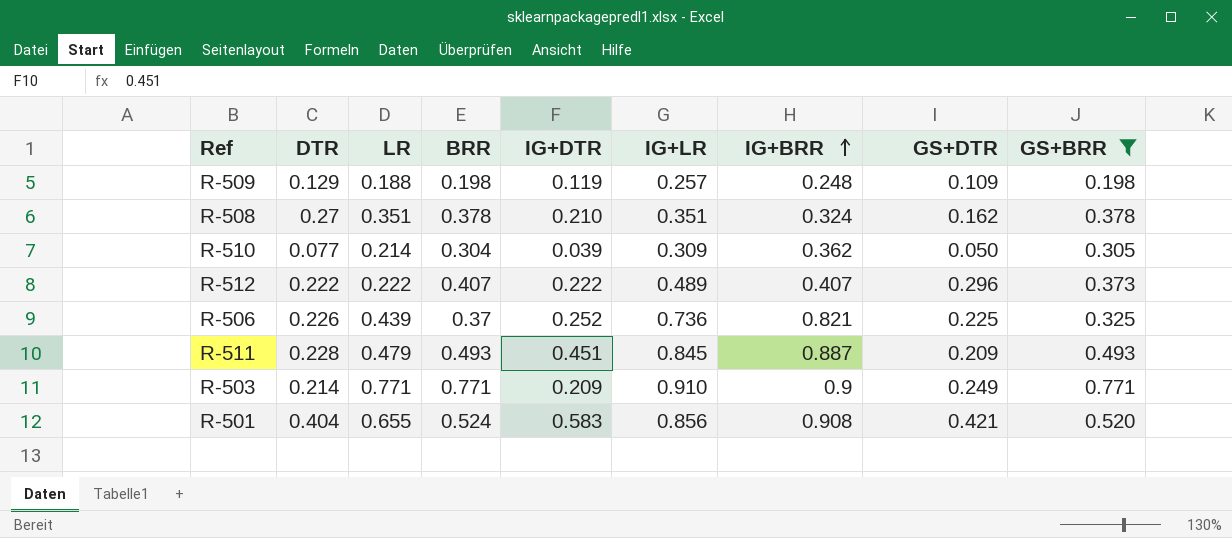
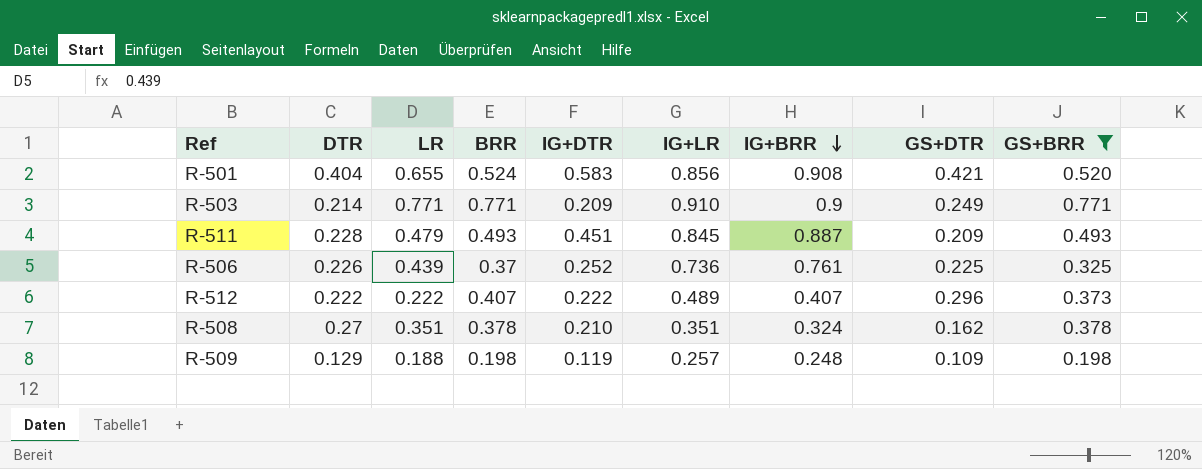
row order: IG+BRR ascending -> IG+BRR descending
row R-510: 0.077 | 0.214 | 0.304 | 0.039 | 0.309 | 0.362 | 0.050 | 0.305 -> none
R-506 | IG+BRR: 0.821 -> 0.761

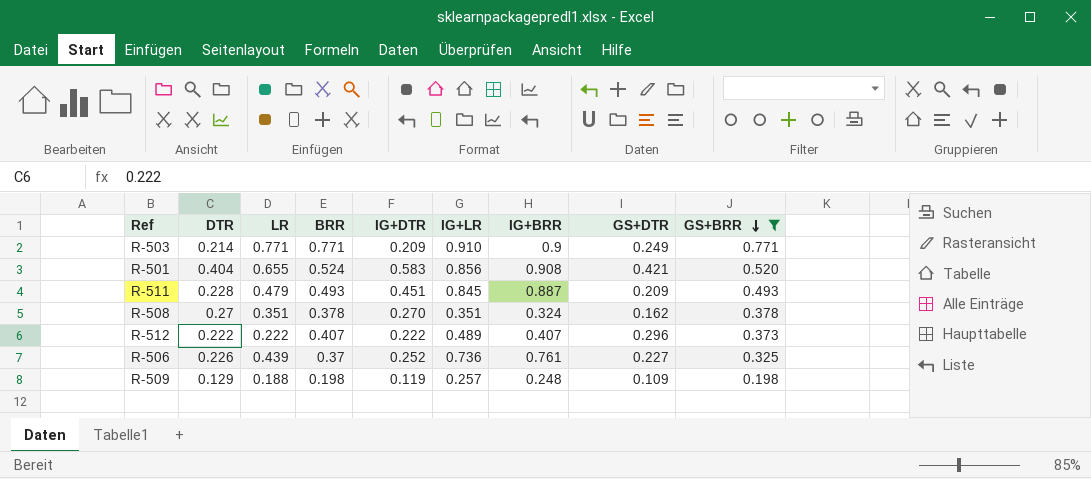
row order: IG+BRR descending -> GS+BRR descending
R-508 | IG+DTR: 0.210 -> 0.270
R-506 | GS+DTR: 0.225 -> 0.227

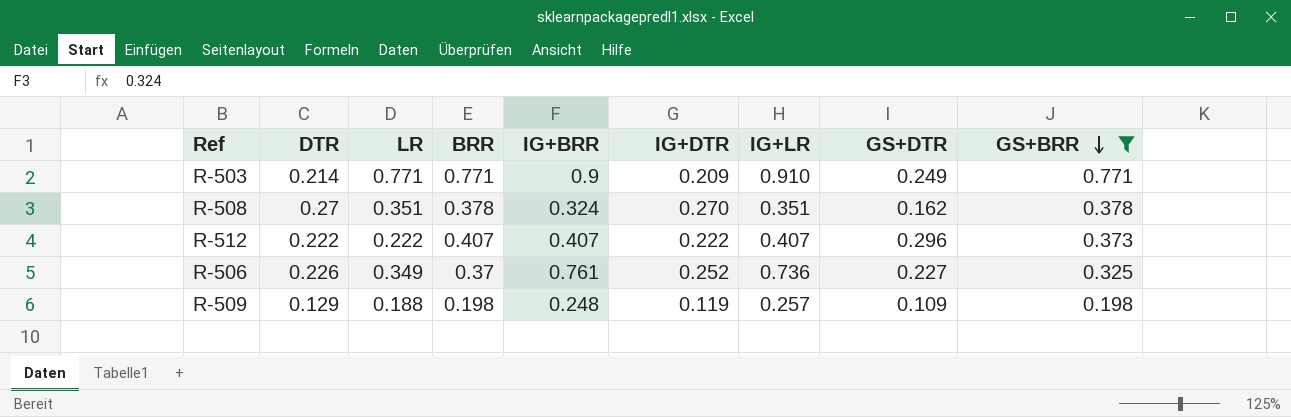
column IG+BRR | position: 7 -> 5
row R-501: 0.404 | 0.655 | 0.524 | 0.583 | 0.856 | 0.908 | 0.421 | 0.520 -> none
row R-511: 0.228 | 0.479 | 0.493 | 0.451 | 0.845 | 0.887 | 0.209 | 0.493 -> none
R-512 | IG+LR: 0.489 -> 0.407
R-506 | LR: 0.439 -> 0.349

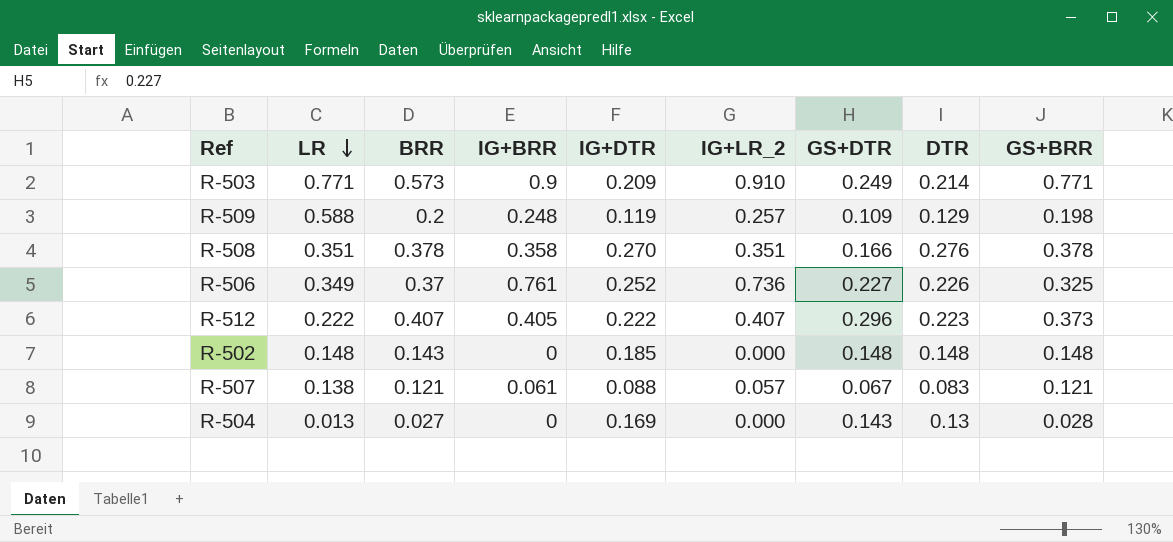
filter: GS+BRR >= 0.198 -> none
row order: GS+BRR descending -> LR descending
column name: IG+LR -> IG+LR_2
column DTR | position: 2 -> 8
R-503 | BRR: 0.771 -> 0.573
R-509 | LR: 0.188 -> 0.588
R-509 | BRR: 0.198 -> 0.2
R-508 | IG+BRR: 0.324 -> 0.358
R-508 | GS+DTR: 0.162 -> 0.166
R-508 | DTR: 0.27 -> 0.276
R-512 | IG+BRR: 0.407 -> 0.405
R-512 | DTR: 0.222 -> 0.223

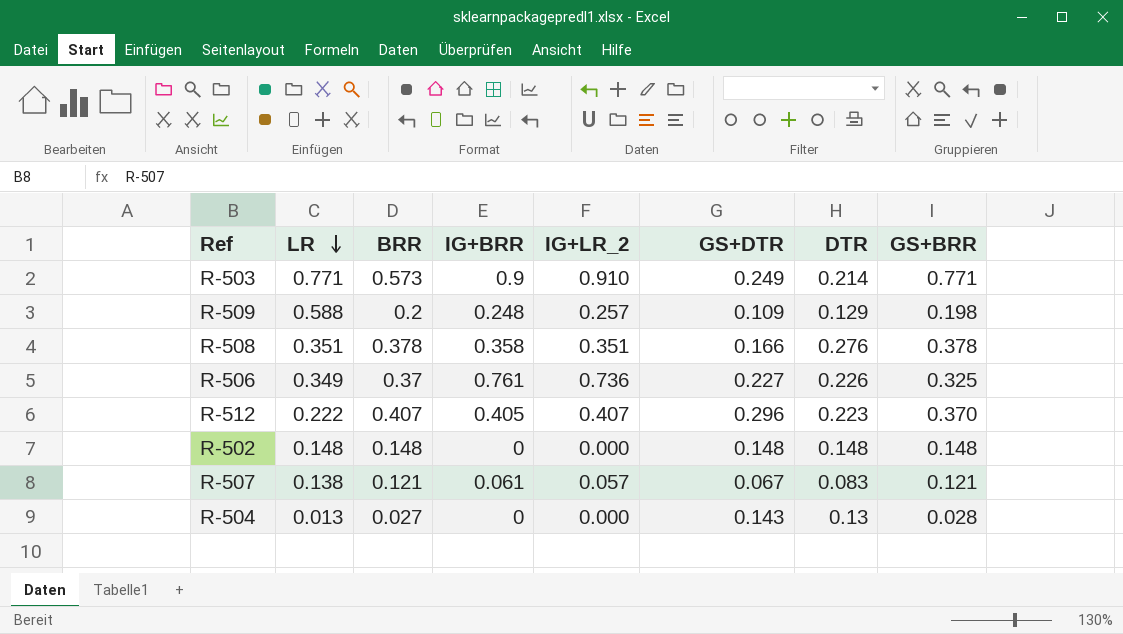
column IG+DTR | position: 5 -> none
R-512 | GS+BRR: 0.373 -> 0.370
R-502 | BRR: 0.143 -> 0.148

